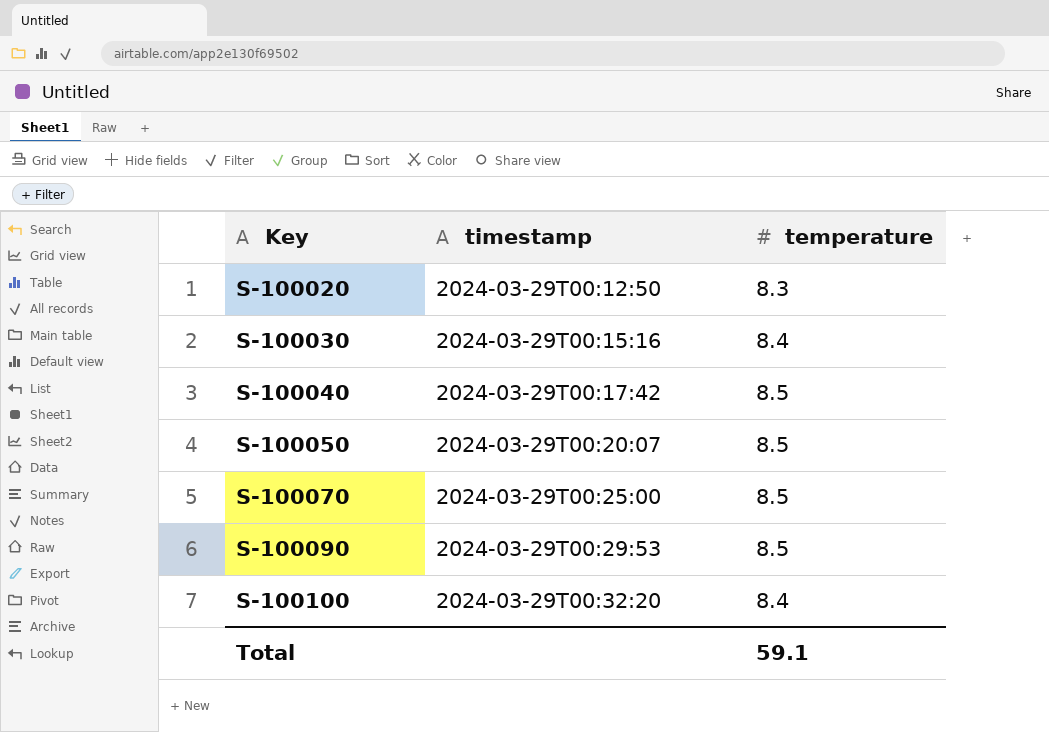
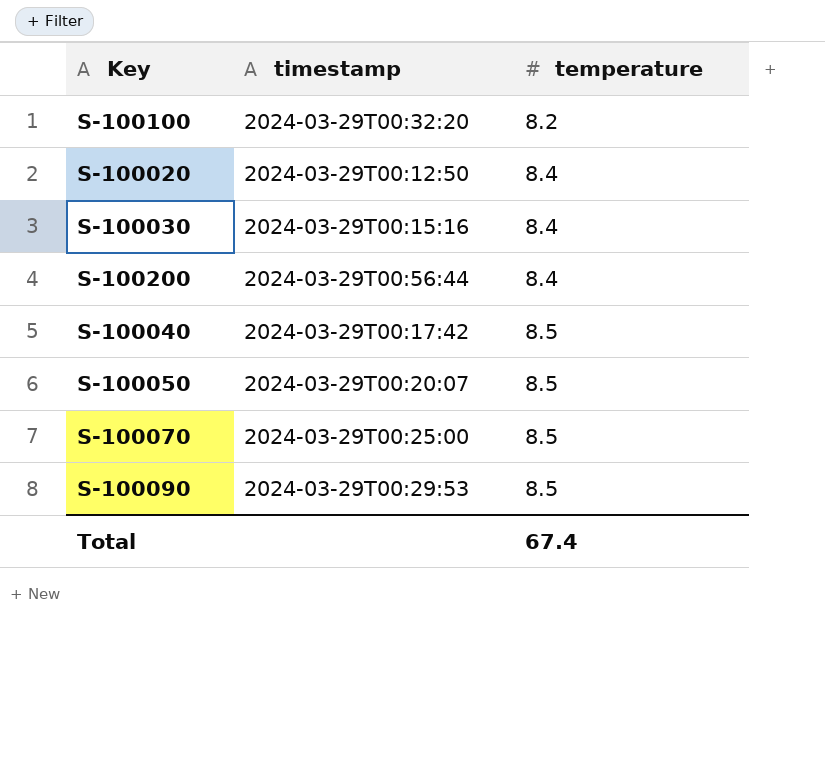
row order: Key ascending -> temperature ascending
S-100100 | temperature: 8.4 -> 8.2
S-100020 | temperature: 8.3 -> 8.4
row S-100200: none -> 2024-03-29T00:56:44 | 8.4
Total | temperature: 59.1 -> 67.4

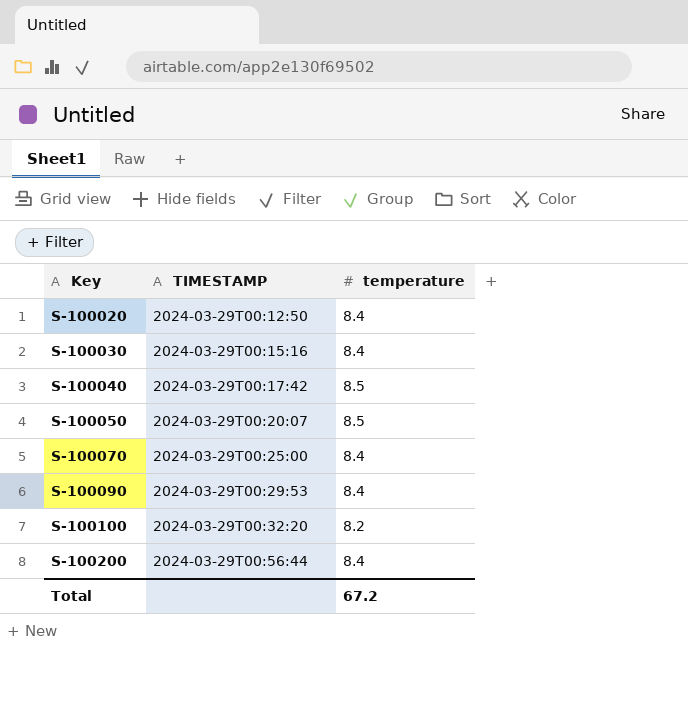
row order: temperature ascending -> Key ascending
column name: timestamp -> TIMESTAMP
S-100070 | temperature: 8.5 -> 8.4
S-100090 | temperature: 8.5 -> 8.4
Total | temperature: 67.4 -> 67.2

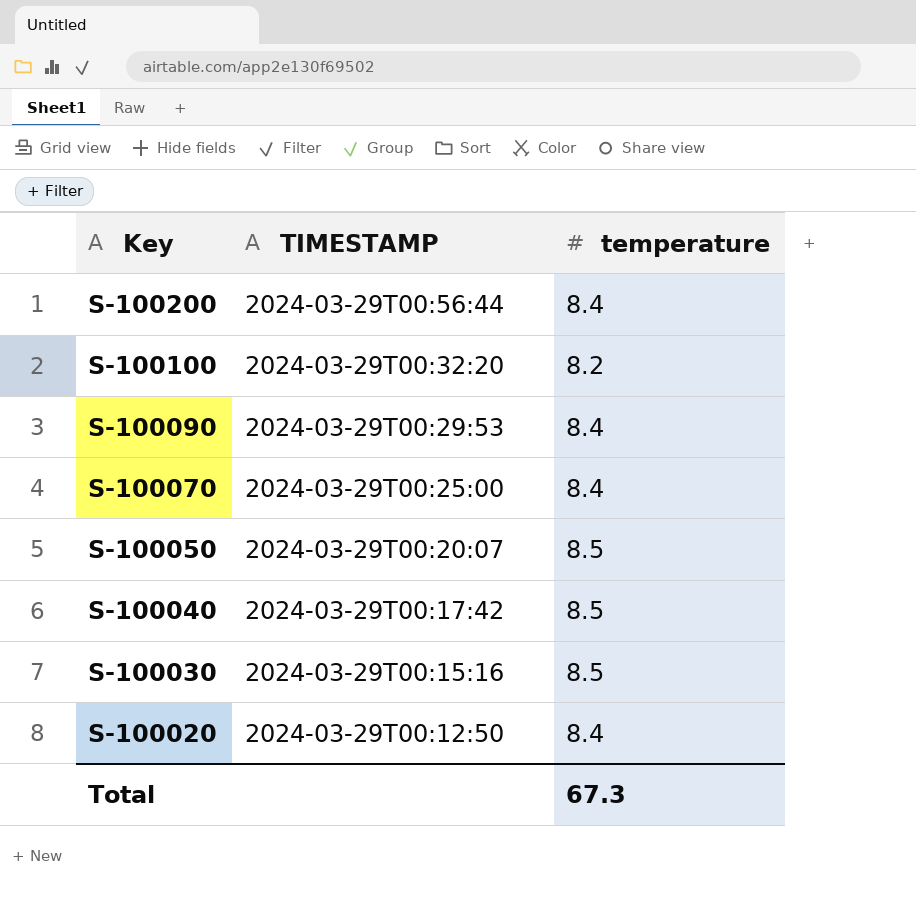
row order: Key ascending -> Key descending
S-100030 | temperature: 8.4 -> 8.5
Total | temperature: 67.2 -> 67.3

